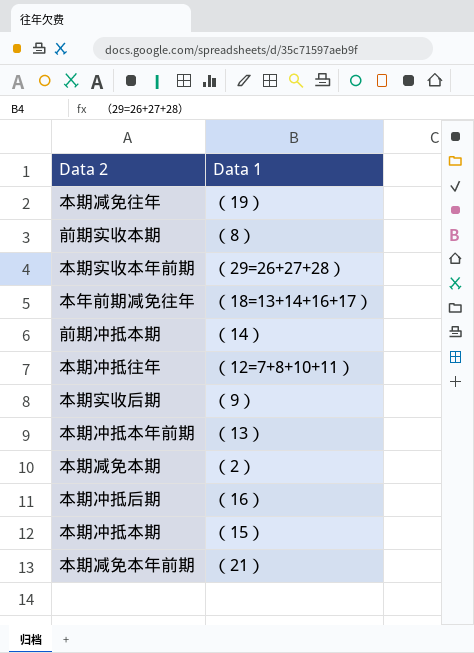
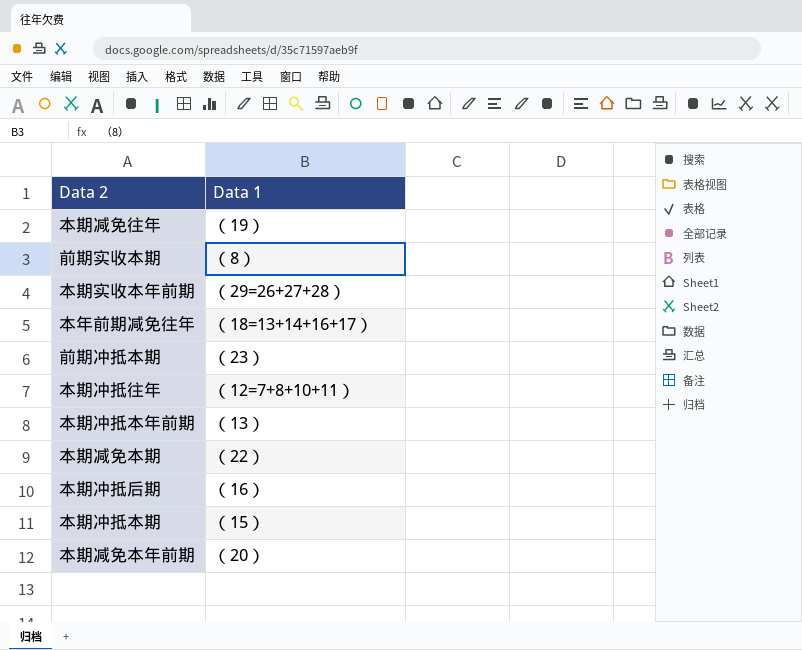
row 本期实收后期: （9） -> none
前期冲抵本期 | Data 1: （14） -> （23）
本期减免本期 | Data 1: （2） -> （22）
本期减免本年前期 | Data 1: （21） -> （20）

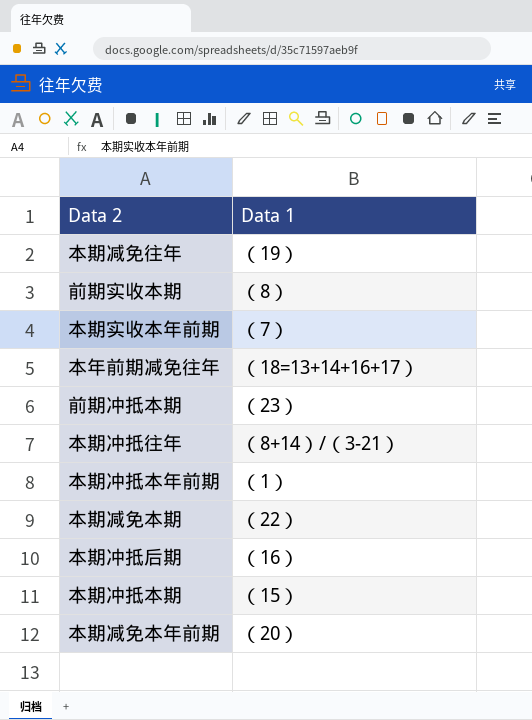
本期实收本年前期 | Data 1: （29=26+27+28） -> （7）
本期冲抵往年 | Data 1: （12=7+8+10+11） -> （8+14）/（3-21）
本期冲抵本年前期 | Data 1: （13） -> （1）

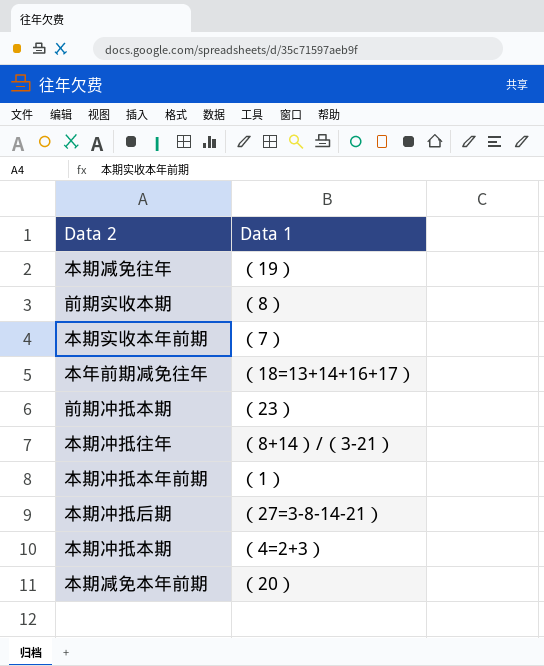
row 本期减免本期: （22） -> none
本期冲抵后期 | Data 1: （16） -> （27=3-8-14-21）
本期冲抵本期 | Data 1: （15） -> （4=2+3）

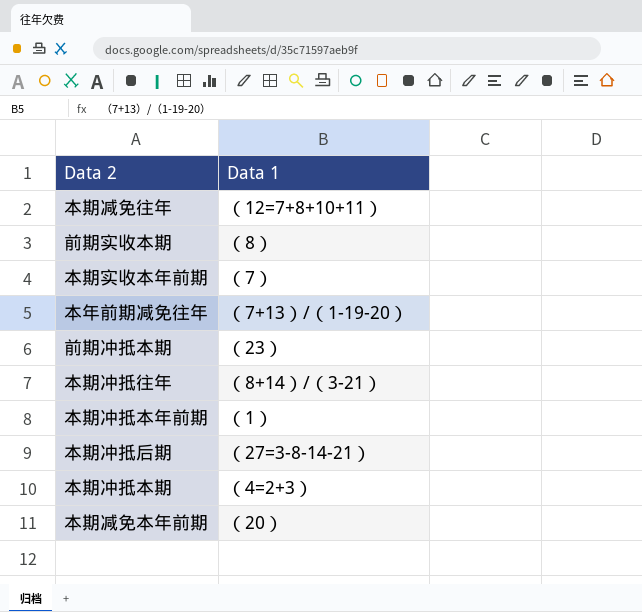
本期减免往年 | Data 1: （19） -> （12=7+8+10+11）
本年前期减免往年 | Data 1: （18=13+14+16+17） -> （7+13）/（1-19-20）

